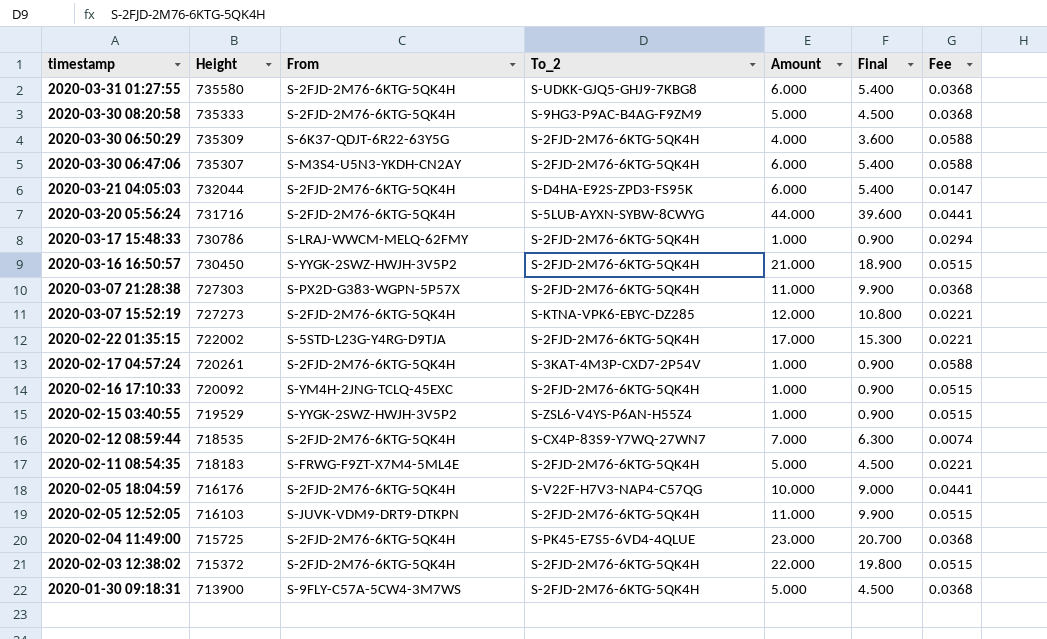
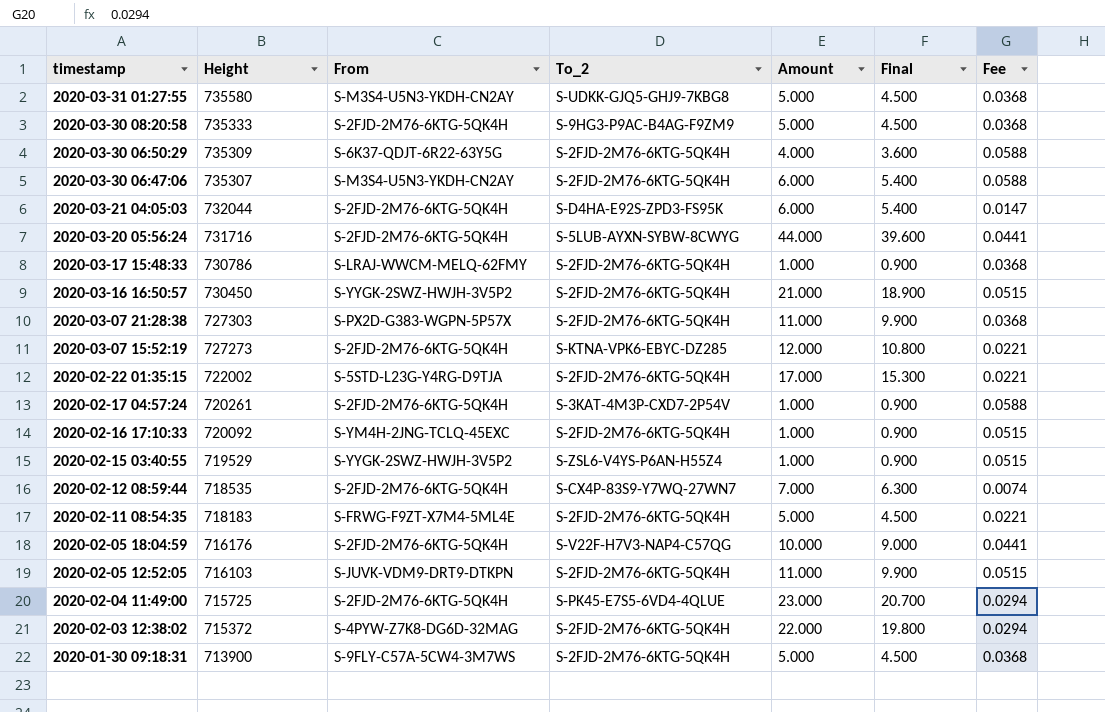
2020-03-31 01:27:55 | From: S-2FJD-2M76-6KTG-5QK4H -> S-M3S4-U5N3-YKDH-CN2AY
2020-03-31 01:27:55 | Amount: 6.000 -> 5.000
2020-03-31 01:27:55 | Final: 5.400 -> 4.500
2020-03-17 15:48:33 | Fee: 0.0294 -> 0.0368
2020-02-04 11:49:00 | Fee: 0.0368 -> 0.0294
2020-02-03 12:38:02 | From: S-2FJD-2M76-6KTG-5QK4H -> S-4PYW-Z7K8-DG6D-32MAG
2020-02-03 12:38:02 | Fee: 0.0515 -> 0.0294

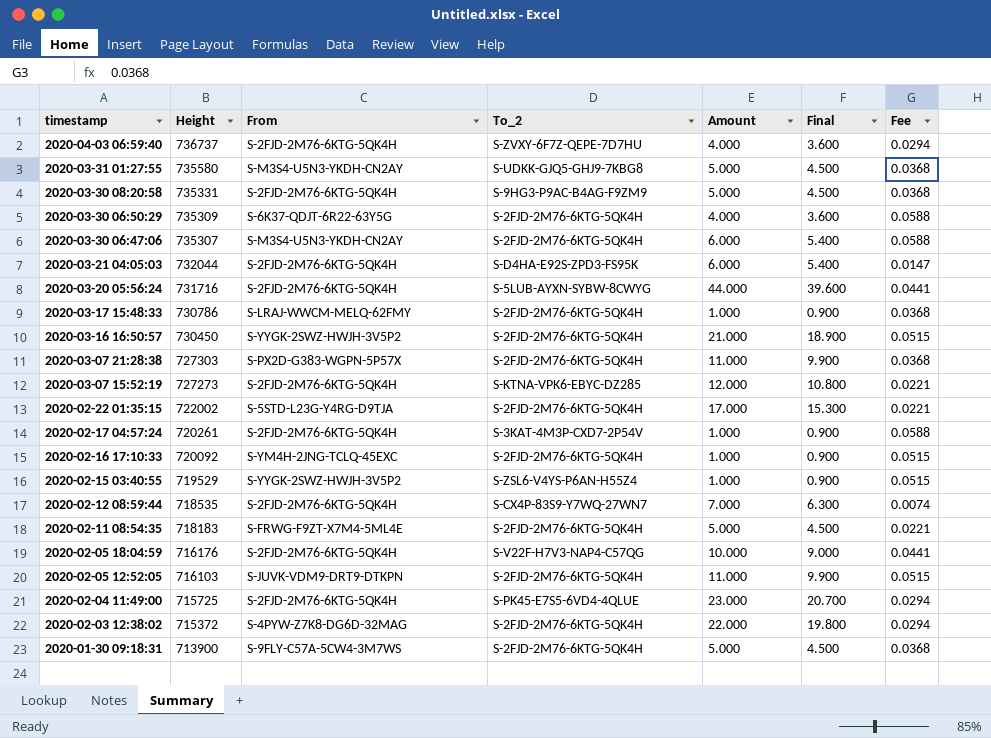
row 2020-04-03 06:59:40: none -> 736737 | S-2FJD-2M76-6KTG-5QK4H | S-ZVXY-6F7Z-QEPE-7D7HU | 4.000 | 3.600 | 0.0294
2020-03-30 08:20:58 | Height: 735333 -> 735331

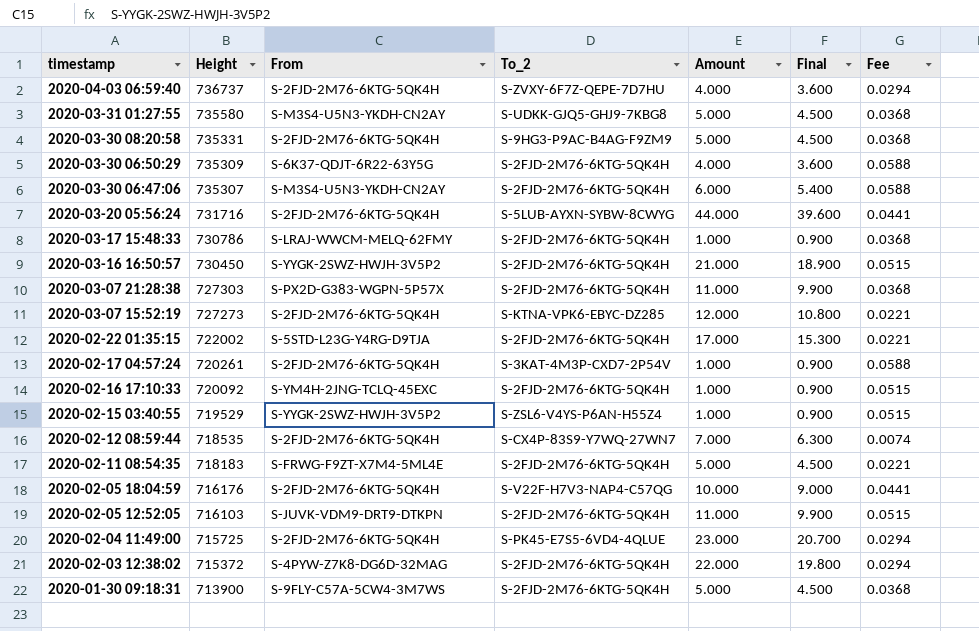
row 2020-03-21 04:05:03: 732044 | S-2FJD-2M76-6KTG-5QK4H | S-D4HA-E92S-ZPD3-FS95K | 6.000 | 5.400 | 0.0147 -> none

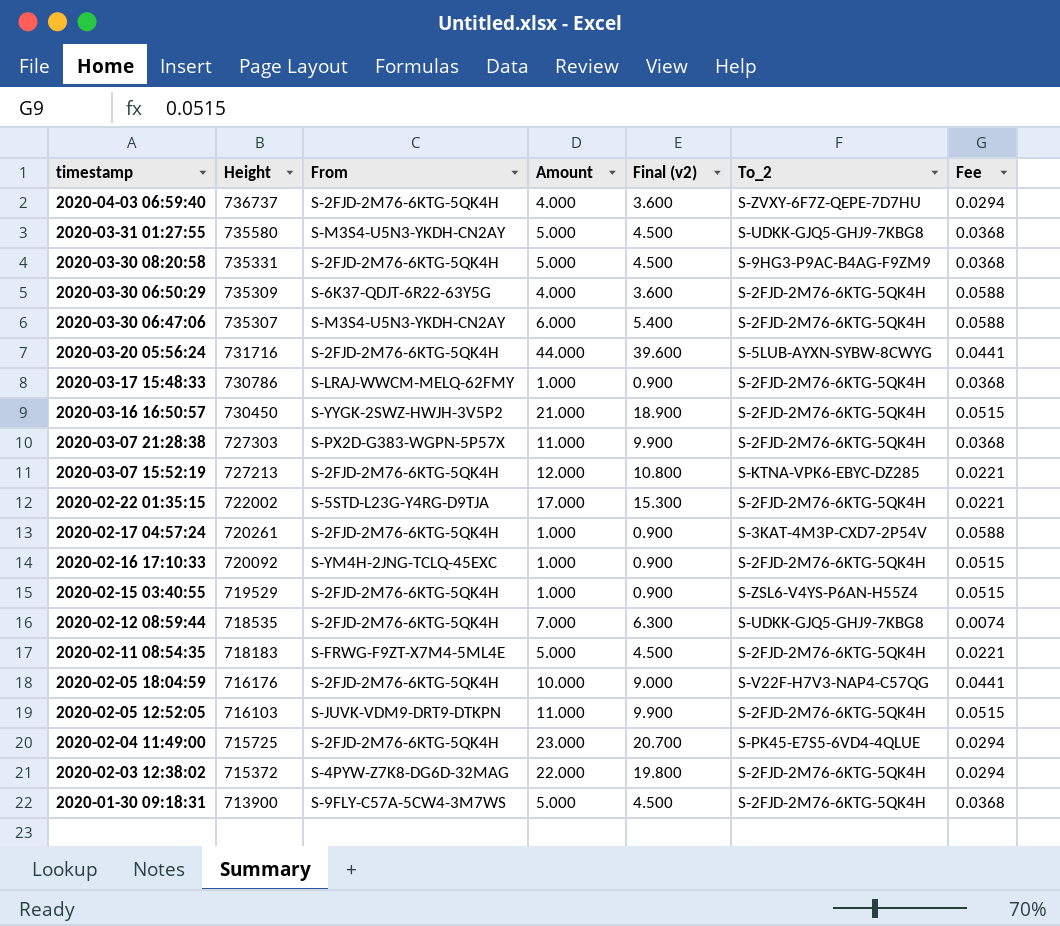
column name: Final -> Final (v2)
column To_2 | position: 4 -> 6
2020-03-07 15:52:19 | Height: 727273 -> 727213
2020-02-15 03:40:55 | From: S-YYGK-2SWZ-HWJH-3V5P2 -> S-2FJD-2M76-6KTG-5QK4H
2020-02-12 08:59:44 | To_2: S-CX4P-83S9-Y7WQ-27WN7 -> S-UDKK-GJQ5-GHJ9-7KBG8

